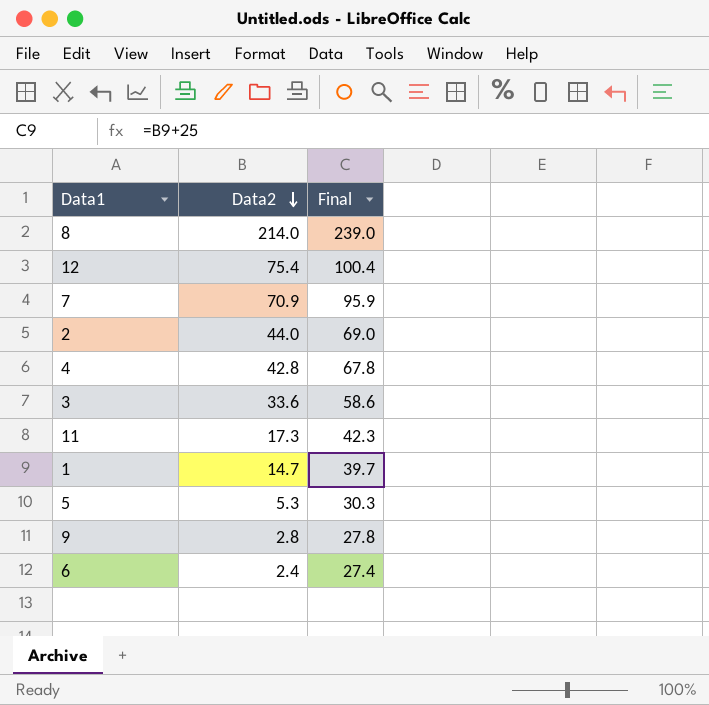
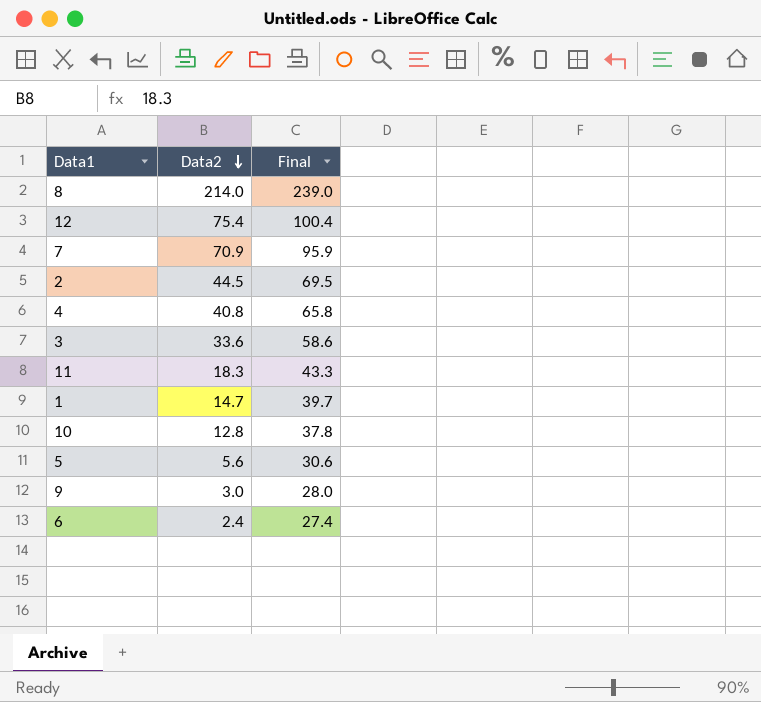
2 | Data2: 44.0 -> 44.5
2 | Final: 69.0 -> 69.5
4 | Data2: 42.8 -> 40.8
4 | Final: 67.8 -> 65.8
11 | Data2: 17.3 -> 18.3
11 | Final: 42.3 -> 43.3
row 10: none -> 12.8 | 37.8
5 | Data2: 5.3 -> 5.6
5 | Final: 30.3 -> 30.6
9 | Data2: 2.8 -> 3.0
9 | Final: 27.8 -> 28.0

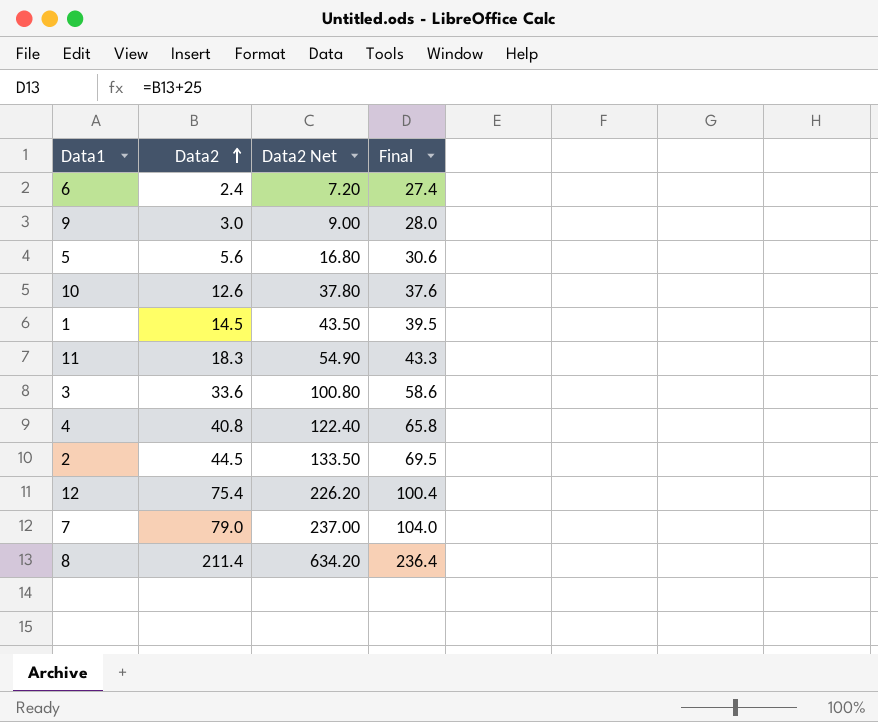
row order: Data2 descending -> Data2 ascending
column Data2 Net | formula: none -> [Data2] * 3
10 | Data2: 12.8 -> 12.6
10 | Final: 37.8 -> 37.6
1 | Data2: 14.7 -> 14.5
1 | Final: 39.7 -> 39.5
7 | Data2: 70.9 -> 79.0
7 | Final: 95.9 -> 104.0
8 | Data2: 214.0 -> 211.4
8 | Final: 239.0 -> 236.4

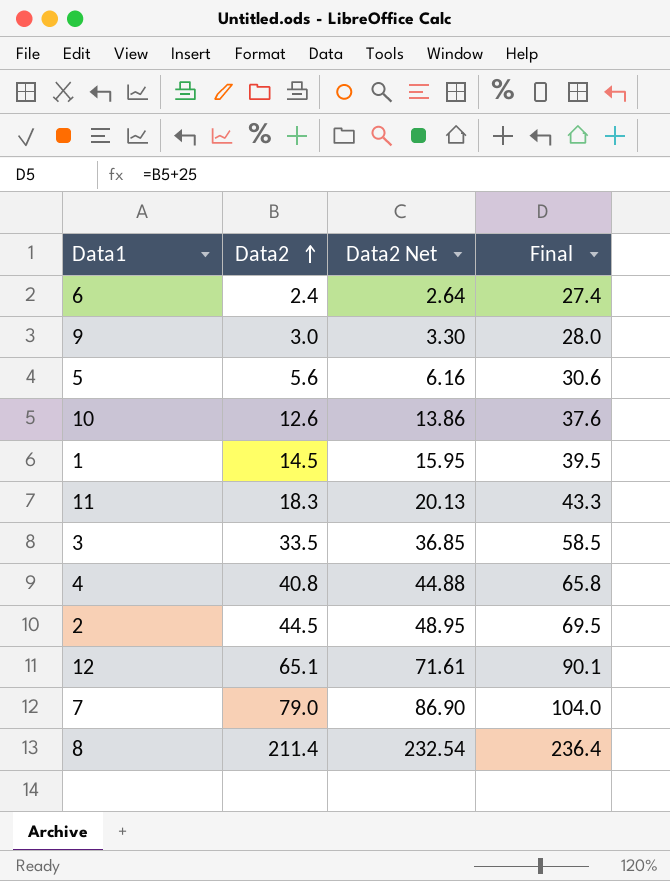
column Data2 Net | formula: [Data2] * 3 -> [Data2] * 1.1
3 | Data2: 33.6 -> 33.5
3 | Final: 58.6 -> 58.5
12 | Data2: 75.4 -> 65.1
12 | Final: 100.4 -> 90.1

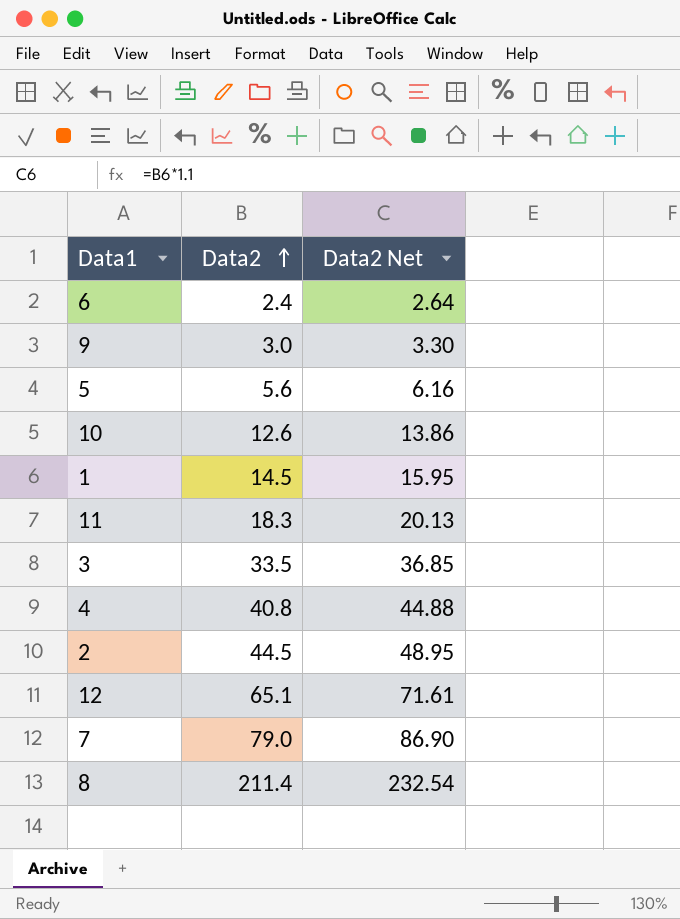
column Final | formula: [Data2] + 25 -> none

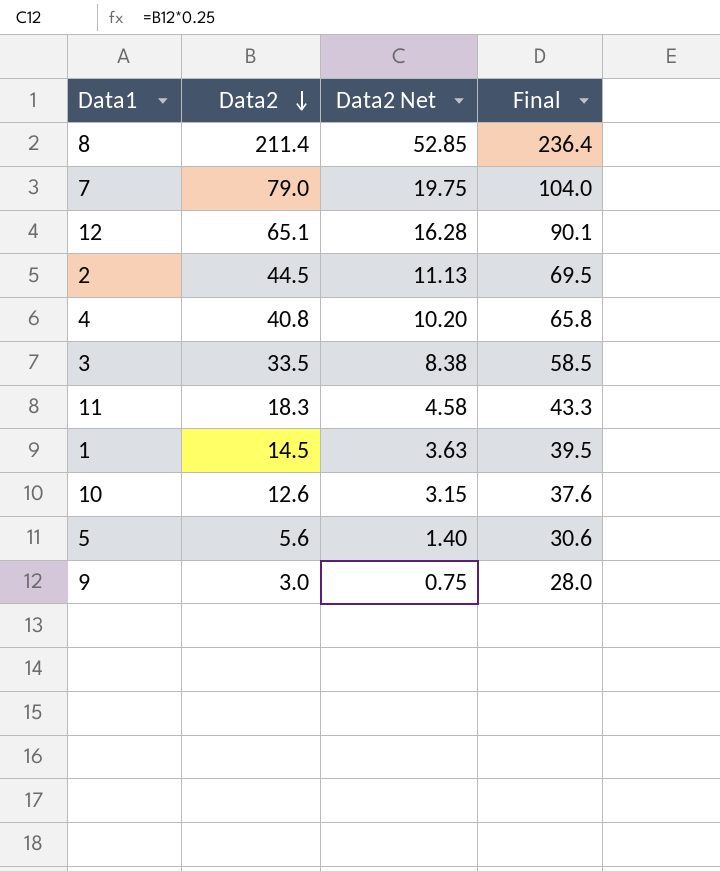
row order: Data2 ascending -> Data2 descending
column Data2 Net | formula: [Data2] * 1.1 -> [Data2] * 0.25
column Final | formula: none -> [Data2] + 25
row 6: 2.4 | 2.64 -> none

